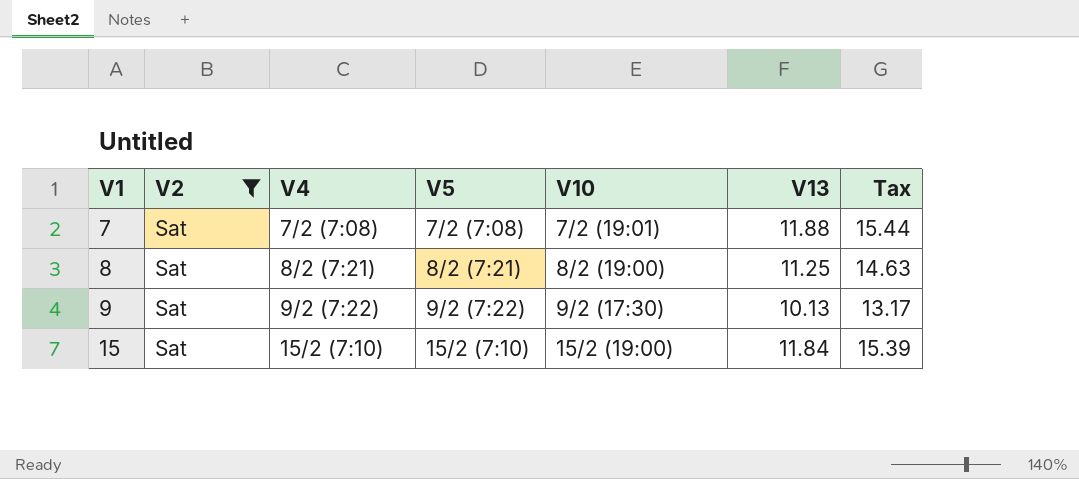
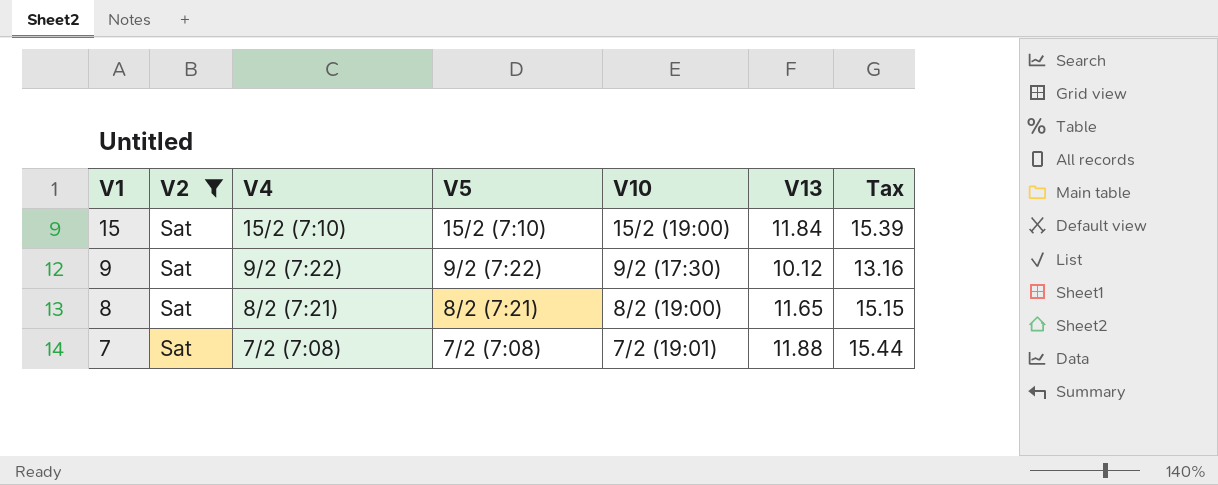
row order: V1 ascending -> V1 descending
9 | V13: 10.13 -> 10.12
9 | Tax: 13.17 -> 13.16
8 | V13: 11.25 -> 11.65
8 | Tax: 14.63 -> 15.15

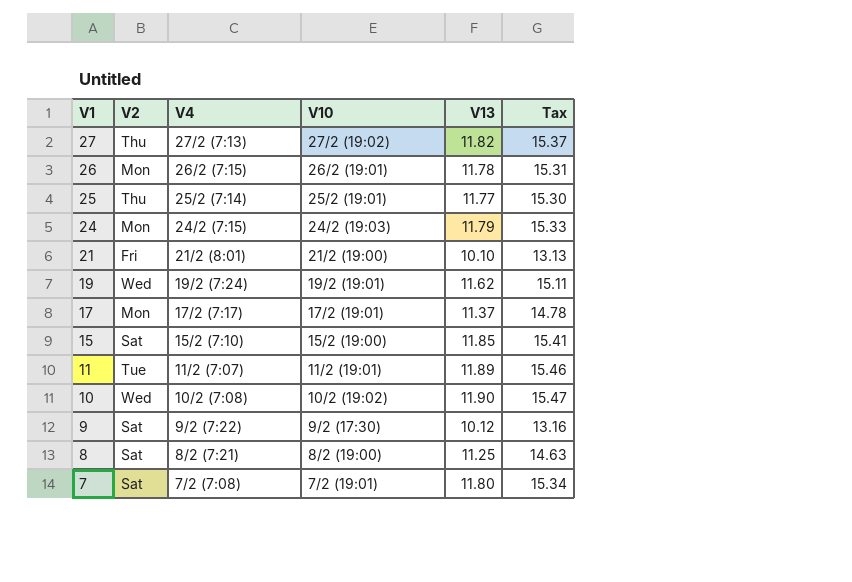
filter: V2 = Sat -> none
column V5 | position: 4 -> none
15 | V13: 11.84 -> 11.85
15 | Tax: 15.39 -> 15.41
8 | V13: 11.65 -> 11.25
8 | Tax: 15.15 -> 14.63
7 | V13: 11.88 -> 11.80
7 | Tax: 15.44 -> 15.34

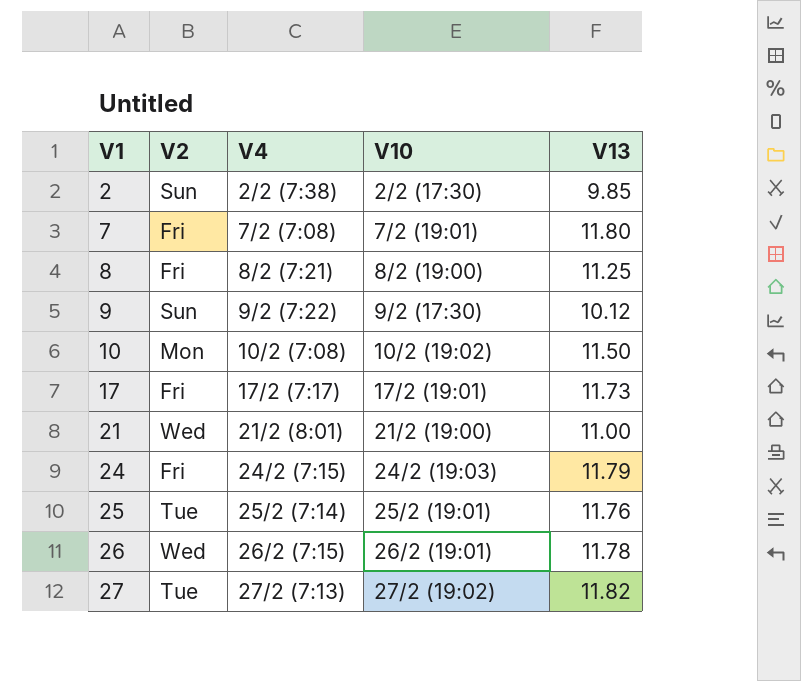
row order: V1 descending -> V1 ascending
column Tax | formula: [V13] * 1.3 -> none
row 19: Wed | 19/2 (7:24) | 19/2 (19:01) | 11.62 | 15.11 -> none
row 15: Sat | 15/2 (7:10) | 15/2 (19:00) | 11.85 | 15.41 -> none
row 11: Tue | 11/2 (7:07) | 11/2 (19:01) | 11.89 | 15.46 -> none
row 2: none -> Sun | 2/2 (7:38) | 2/2 (17:30) | 9.85
7 | V2: Sat -> Fri
8 | V2: Sat -> Fri
9 | V2: Sat -> Sun
10 | V2: Wed -> Mon
10 | V13: 11.90 -> 11.50
17 | V2: Mon -> Fri
17 | V13: 11.37 -> 11.73
21 | V2: Fri -> Wed
21 | V13: 10.10 -> 11.00
24 | V2: Mon -> Fri
25 | V2: Thu -> Tue
25 | V13: 11.77 -> 11.76
26 | V2: Mon -> Wed
27 | V2: Thu -> Tue

